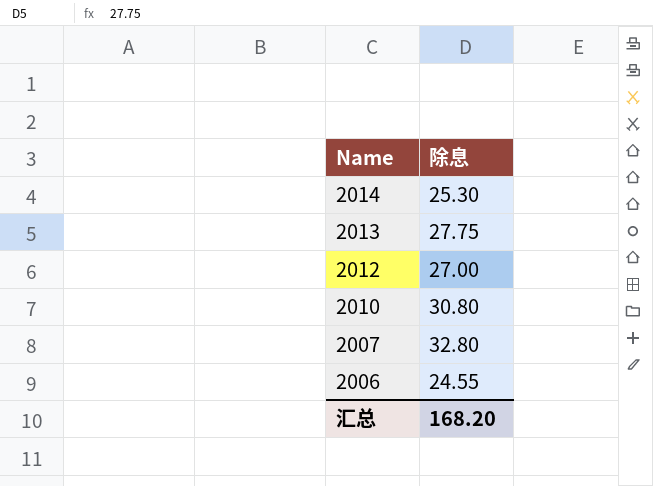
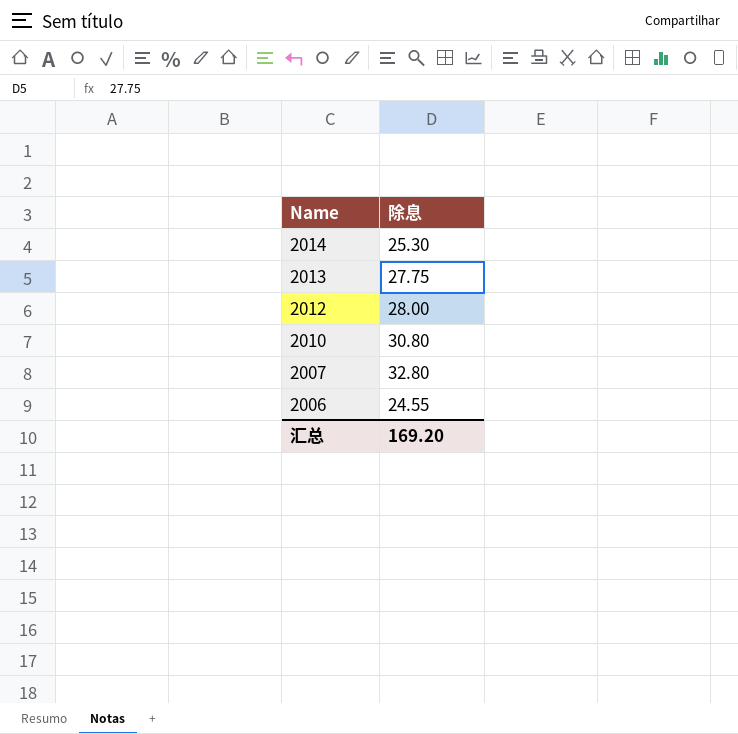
2012 | 除息: 27.00 -> 28.00
汇总 | 除息: 168.20 -> 169.20

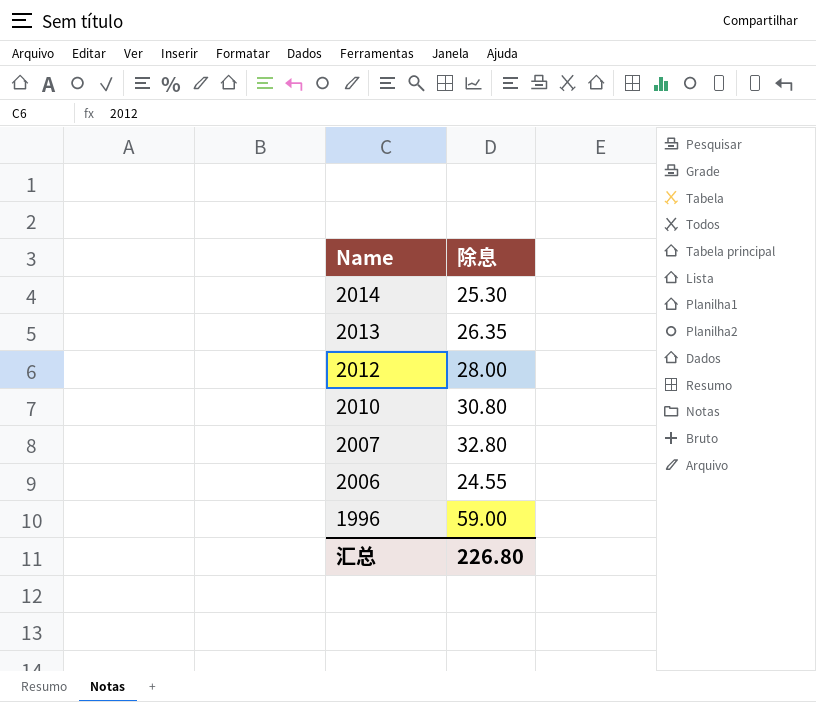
2013 | 除息: 27.75 -> 26.35
row 1996: none -> 59.00
汇总 | 除息: 169.20 -> 226.80

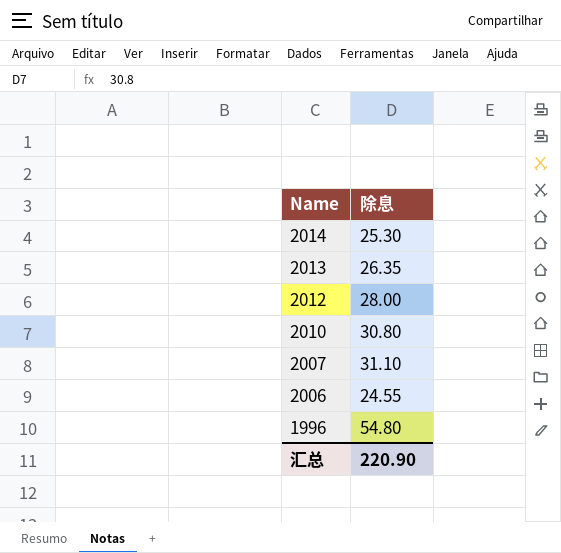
2007 | 除息: 32.80 -> 31.10
1996 | 除息: 59.00 -> 54.80
汇总 | 除息: 226.80 -> 220.90

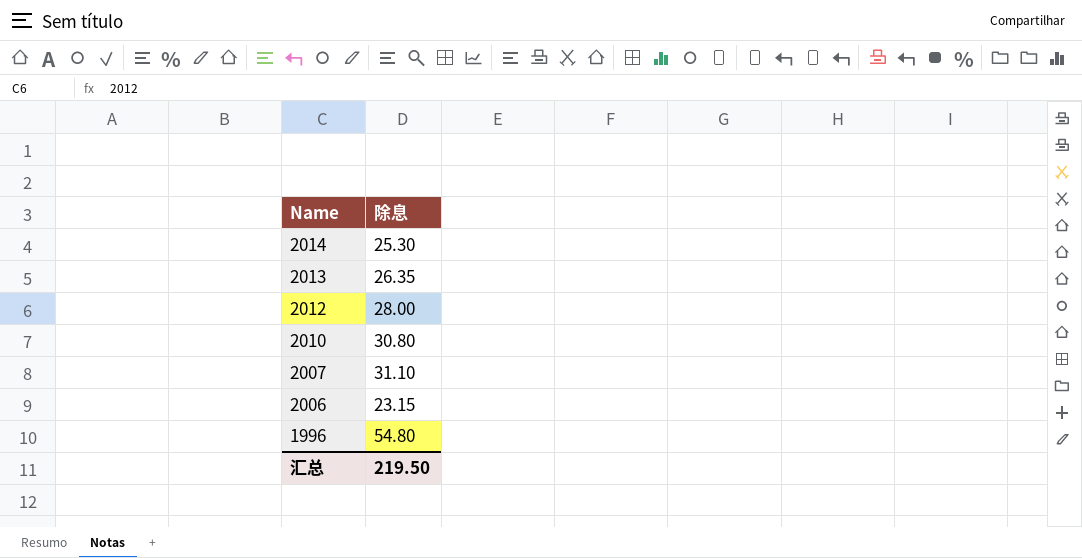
2006 | 除息: 24.55 -> 23.15
汇总 | 除息: 220.90 -> 219.50

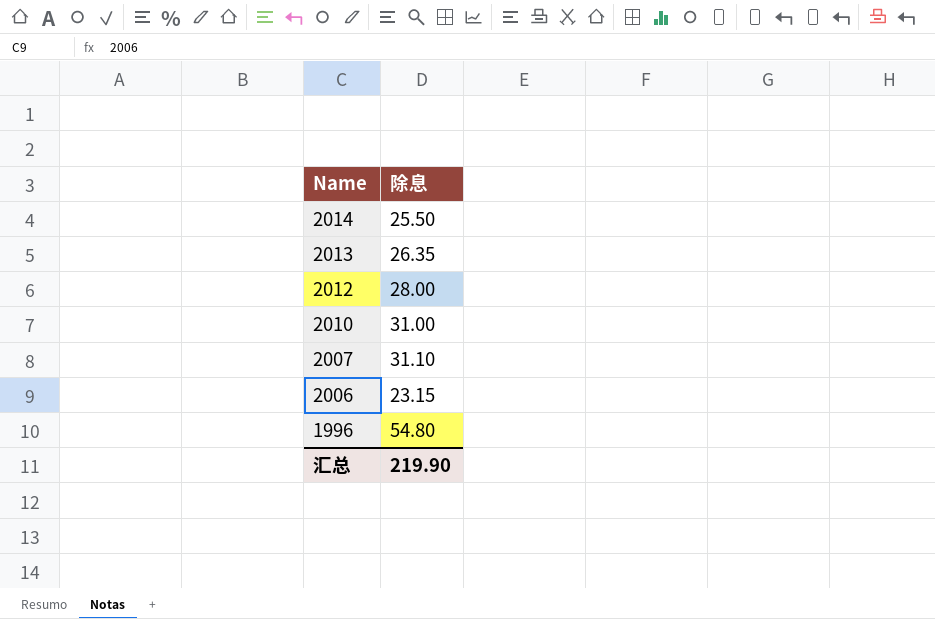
2014 | 除息: 25.30 -> 25.50
2010 | 除息: 30.80 -> 31.00
汇总 | 除息: 219.50 -> 219.90

